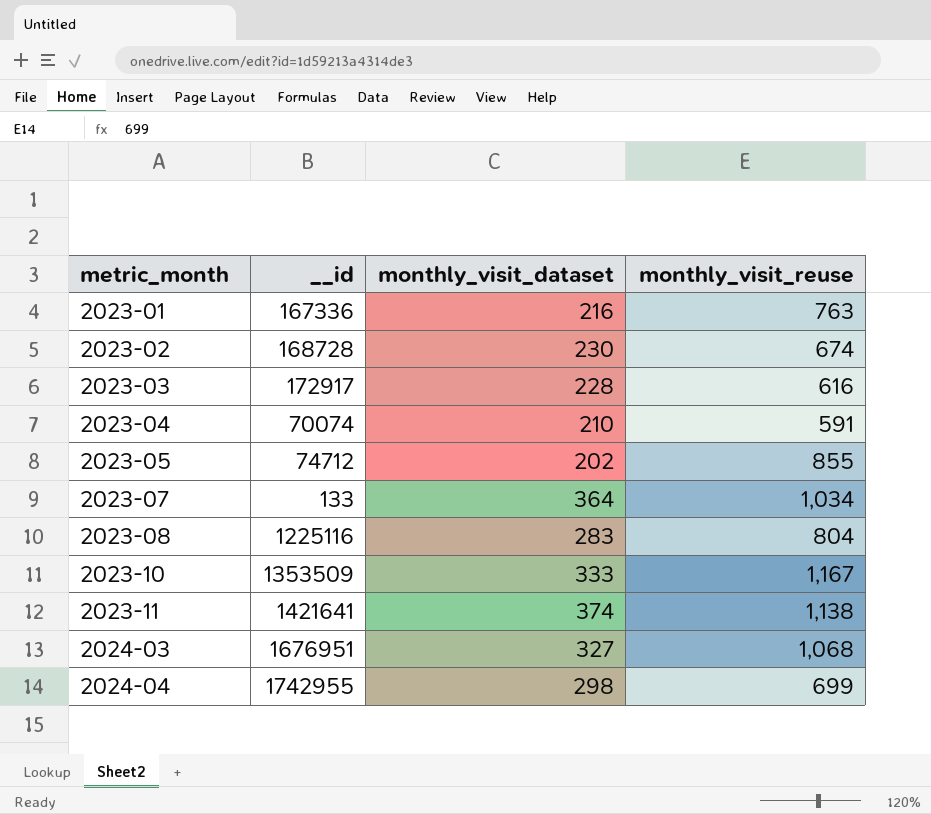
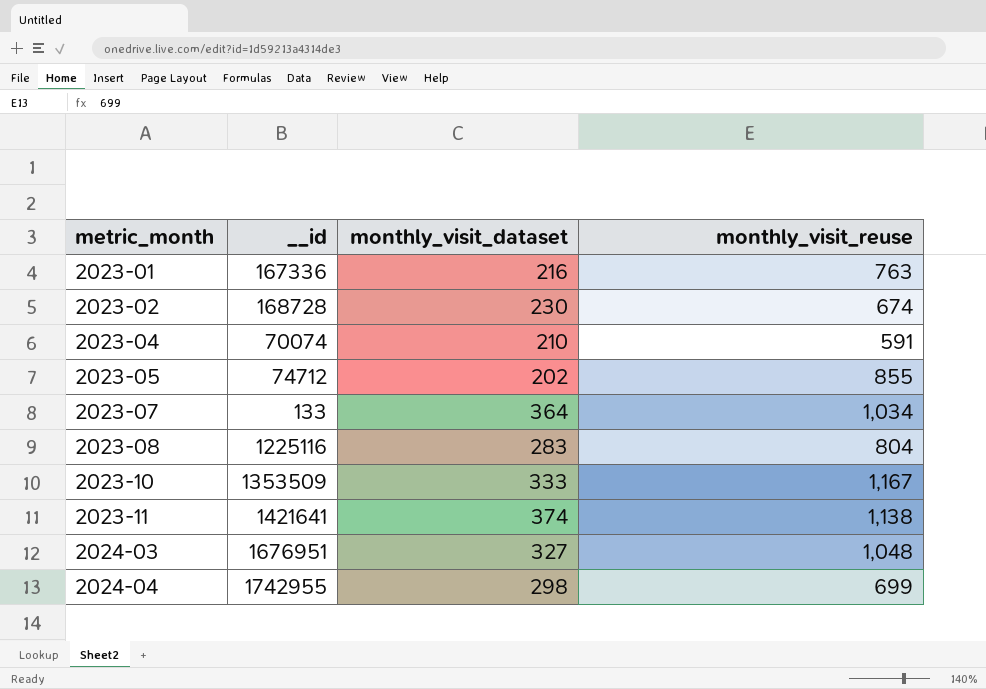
row 2023-03: 172917 | 228 | 616 -> none
2024-03 | monthly_visit_reuse: 1,068 -> 1,048

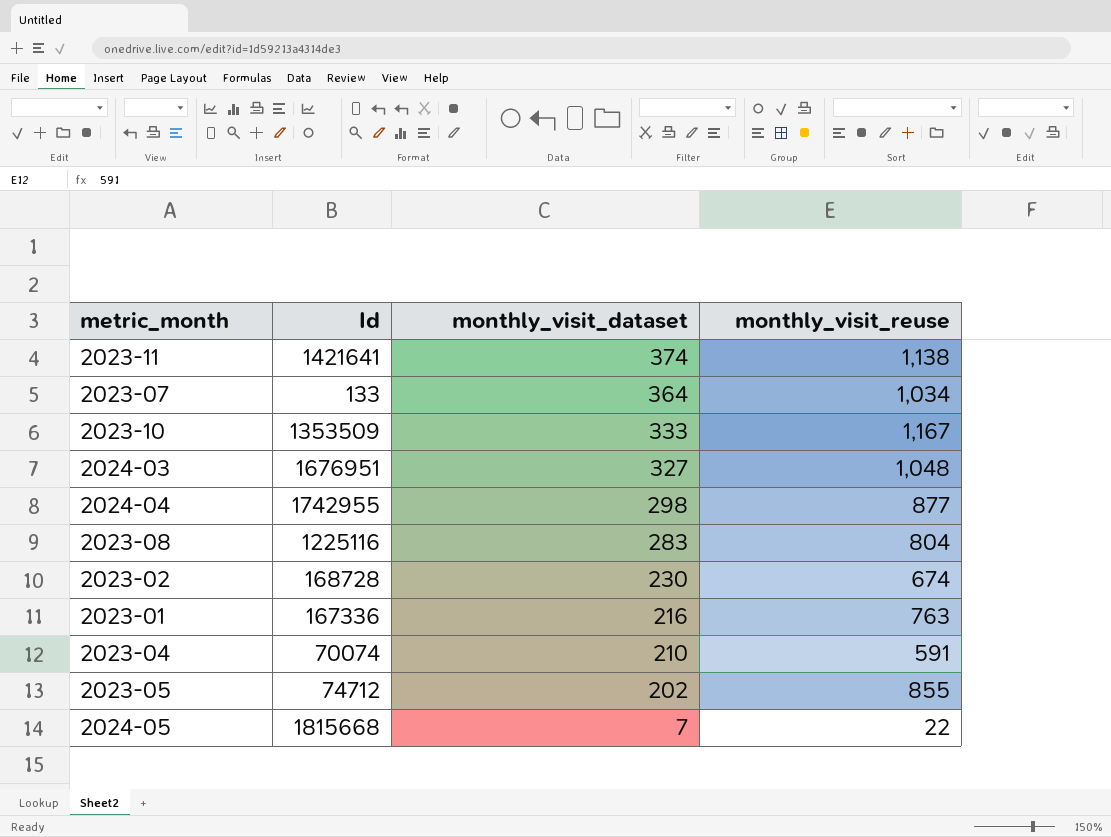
row order: metric_month ascending -> monthly_visit_dataset descending
column name: __id -> Id
2024-04 | monthly_visit_reuse: 699 -> 877
row 2024-05: none -> 1815668 | 7 | 22

